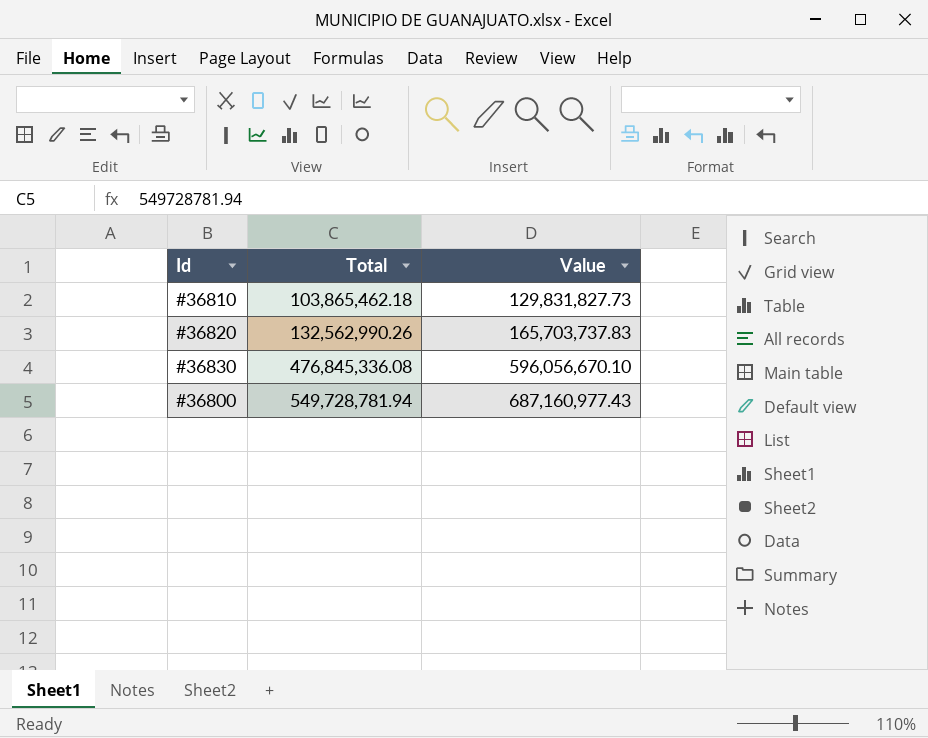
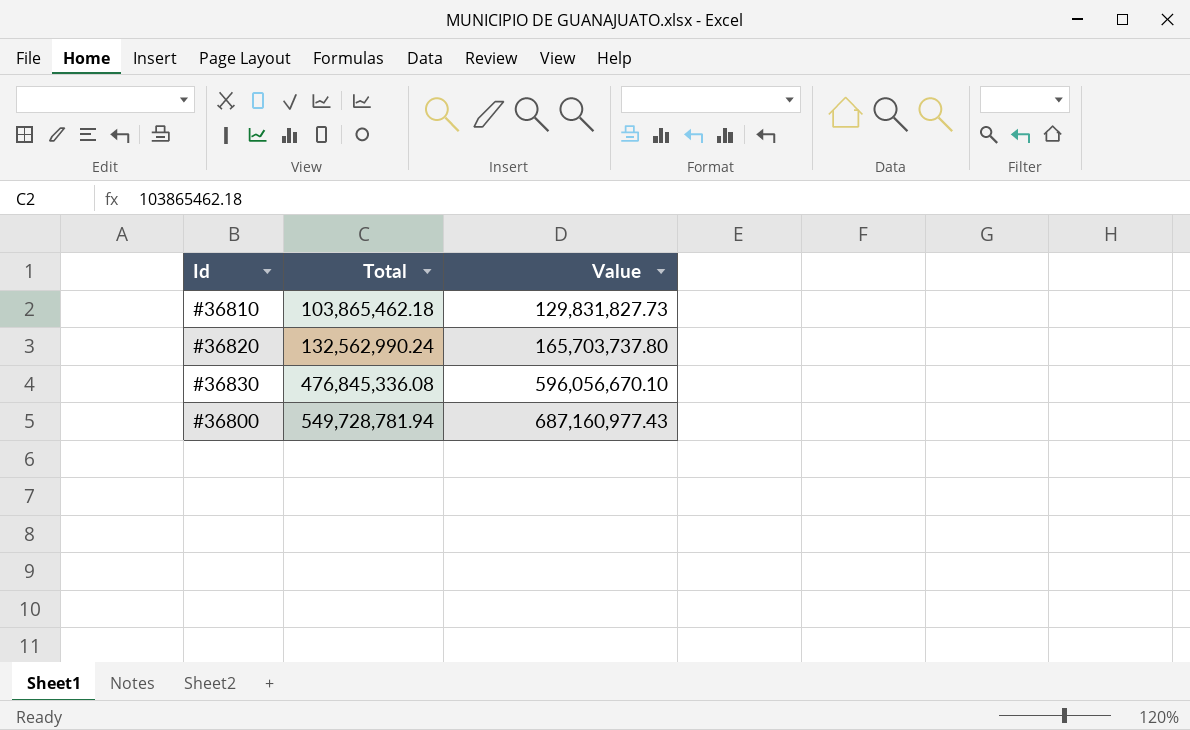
#36820 | Total: 132,562,990.26 -> 132,562,990.24
#36820 | Value: 165,703,737.83 -> 165,703,737.80

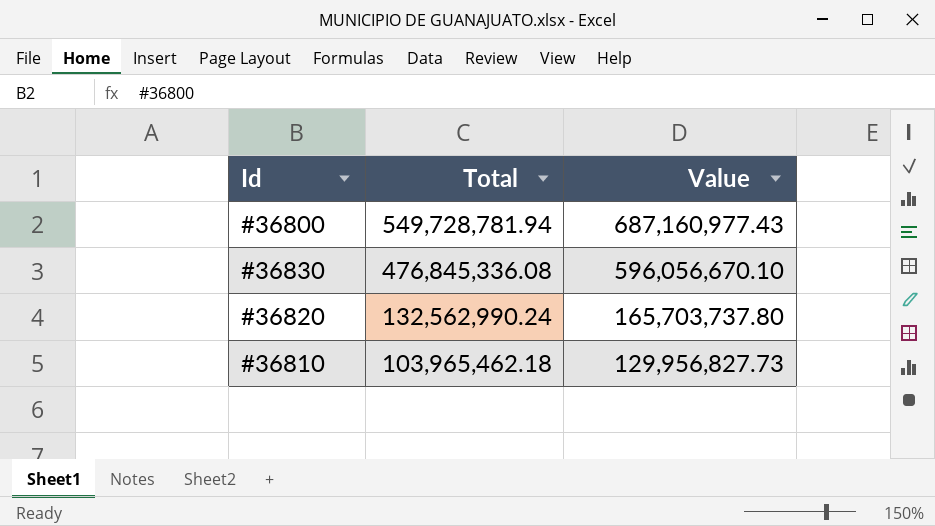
row order: Total ascending -> Total descending
#36810 | Total: 103,865,462.18 -> 103,965,462.18
#36810 | Value: 129,831,827.73 -> 129,956,827.73

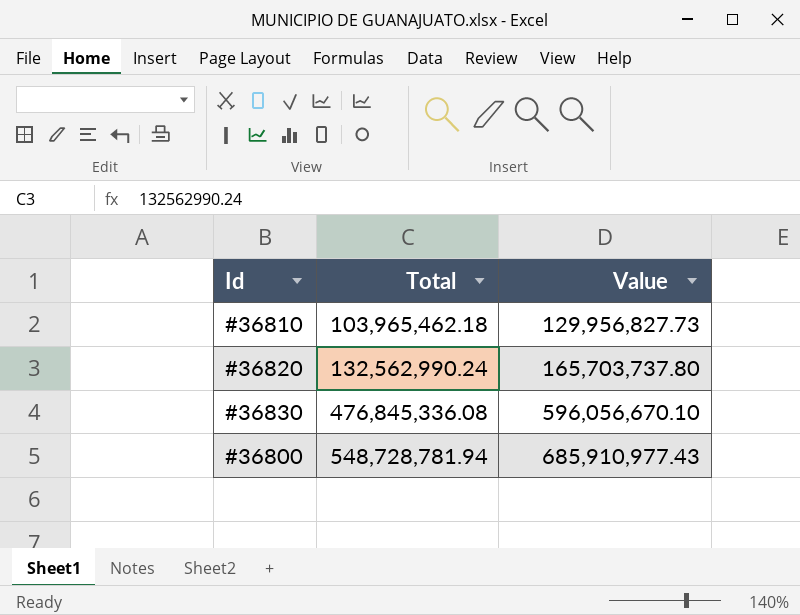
row order: Total descending -> Total ascending
#36800 | Total: 549,728,781.94 -> 548,728,781.94
#36800 | Value: 687,160,977.43 -> 685,910,977.43

